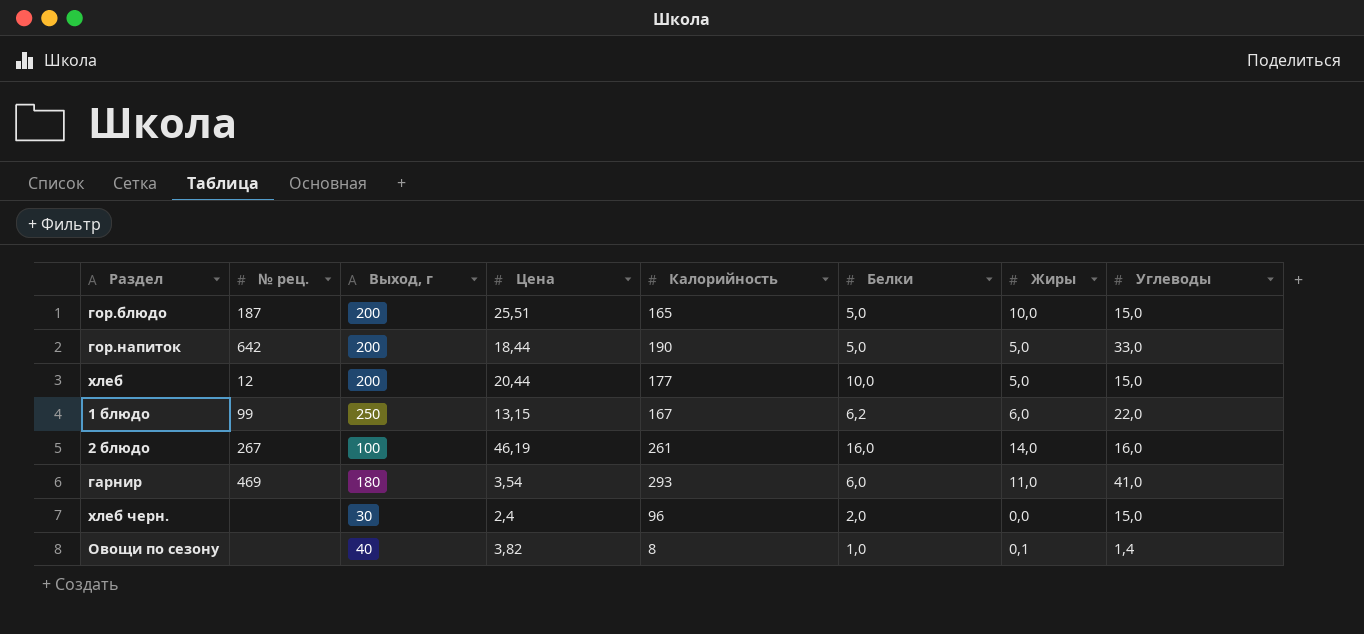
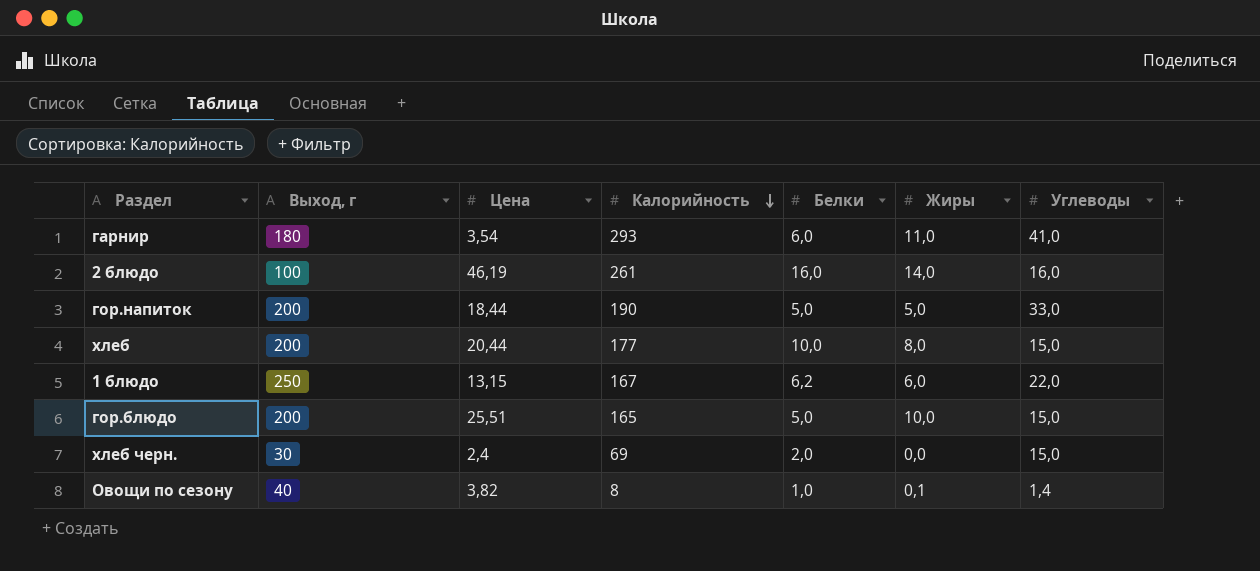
row order: none -> Калорийность descending
column № рец. | position: 2 -> none
хлеб | Жиры: 5,0 -> 8,0
хлеб черн. | Калорийность: 96 -> 69

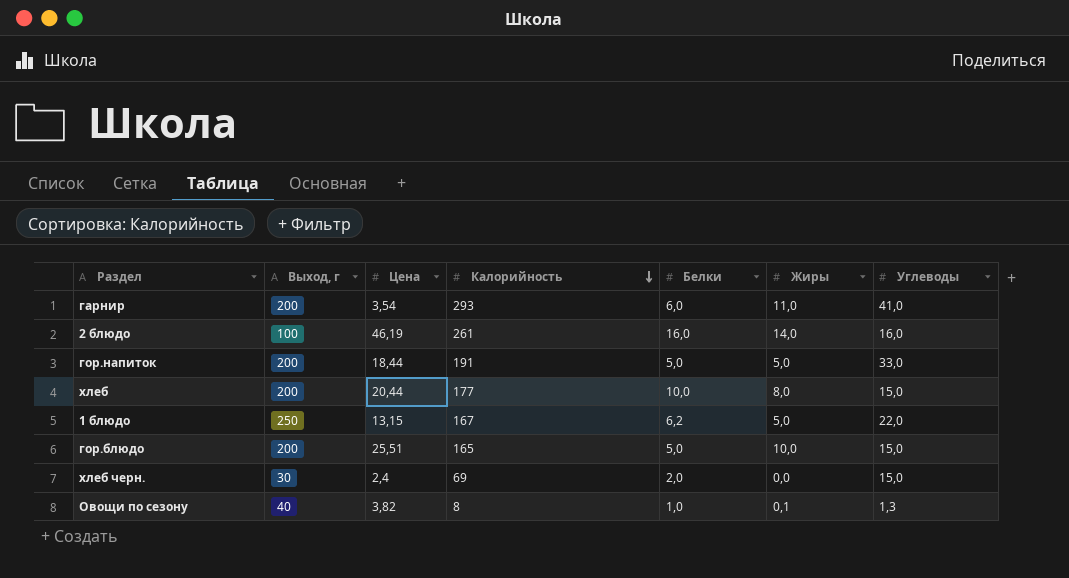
гарнир | Выход, г: 180 -> 200
гор.напиток | Калорийность: 190 -> 191
1 блюдо | Жиры: 6,0 -> 5,0
Овощи по сезону | Углеводы: 1,4 -> 1,3

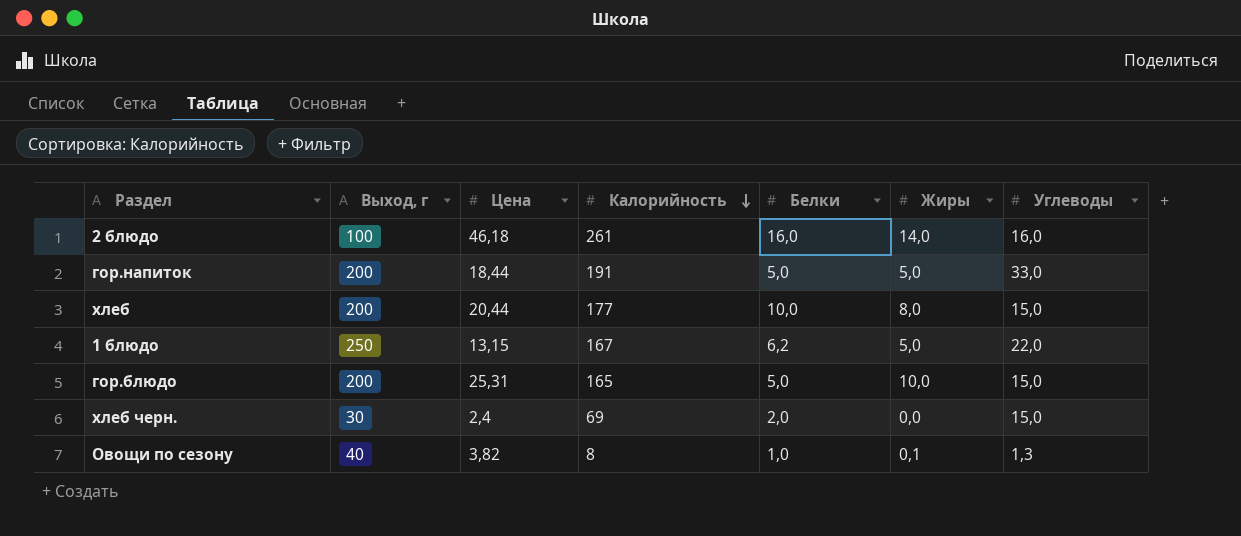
row гарнир: 200 | 3,54 | 293 | 6,0 | 11,0 | 41,0 -> none
2 блюдо | Цена: 46,19 -> 46,18
гор.блюдо | Цена: 25,51 -> 25,31

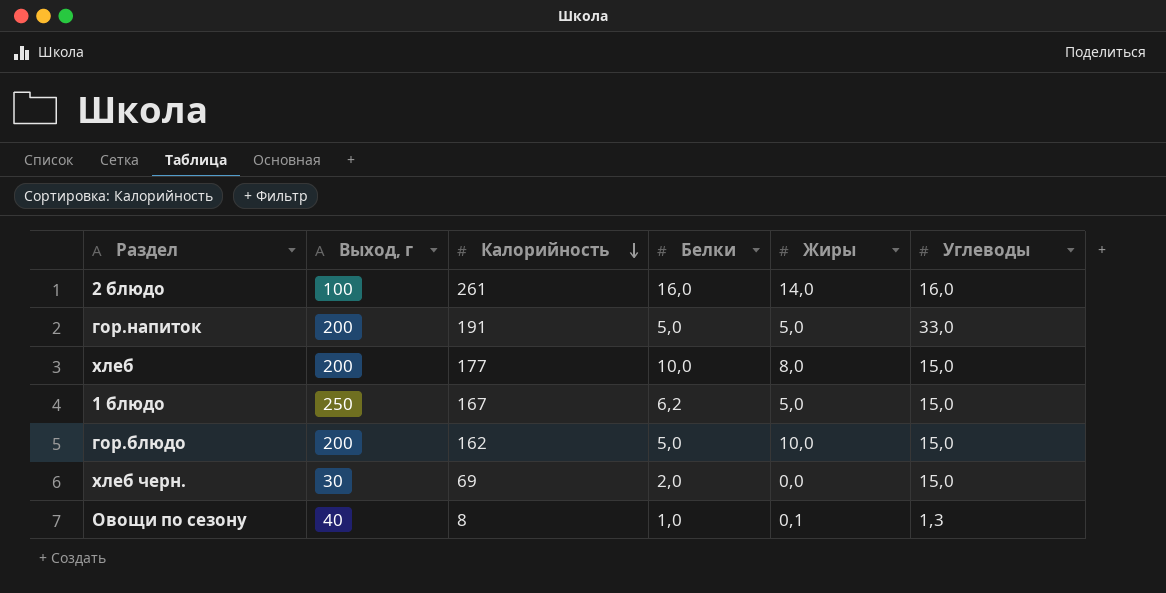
column Цена | position: 3 -> none
1 блюдо | Углеводы: 22,0 -> 15,0
гор.блюдо | Калорийность: 165 -> 162

